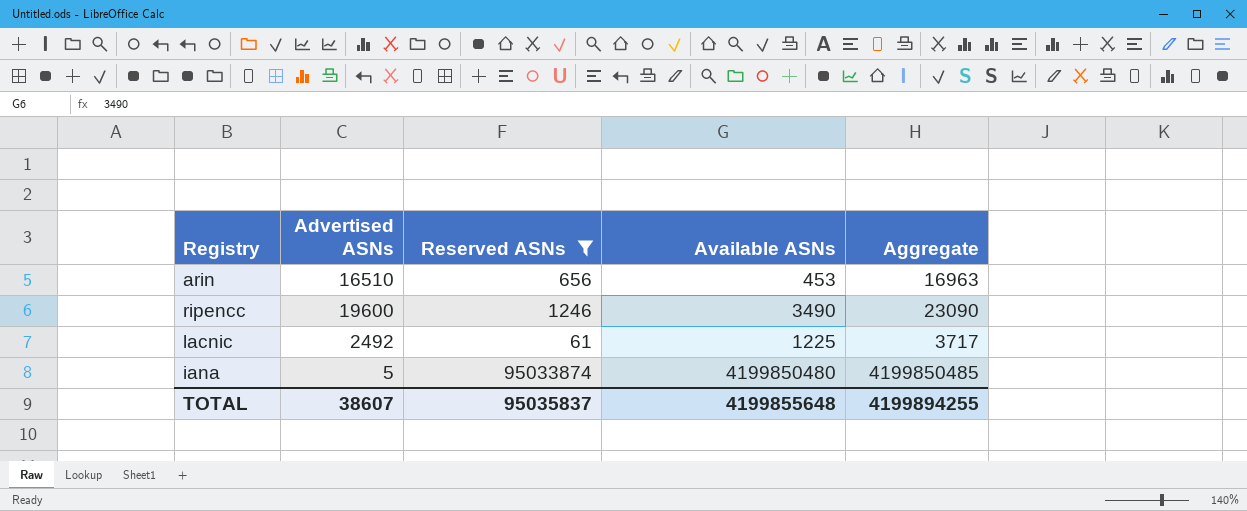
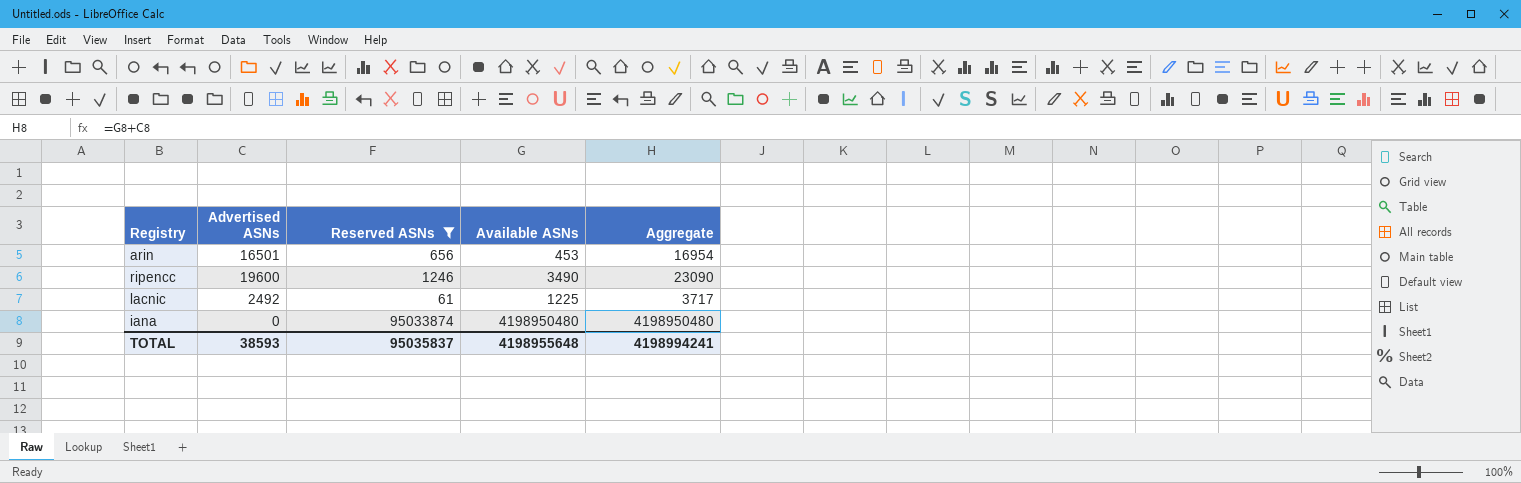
arin | Advertised ASNs: 16510 -> 16501
arin | Aggregate: 16963 -> 16954
iana | Advertised ASNs: 5 -> 0
iana | Available ASNs: 4199850480 -> 4198950480
iana | Aggregate: 4199850485 -> 4198950480
TOTAL | Advertised ASNs: 38607 -> 38593
TOTAL | Available ASNs: 4199855648 -> 4198955648
TOTAL | Aggregate: 4199894255 -> 4198994241

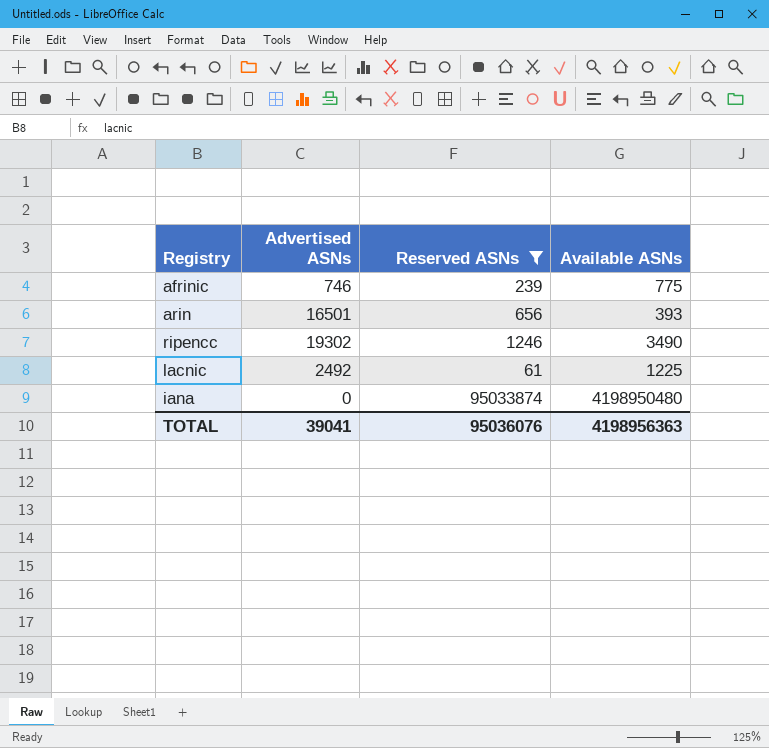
column Aggregate | formula: [Advertised ASNs] + [Available ASNs] -> none
row afrinic: none -> 746 | 239 | 775
arin | Available ASNs: 453 -> 393
ripencc | Advertised ASNs: 19600 -> 19302
TOTAL | Advertised ASNs: 38593 -> 39041
TOTAL | Reserved ASNs: 95035837 -> 95036076
TOTAL | Available ASNs: 4198955648 -> 4198956363

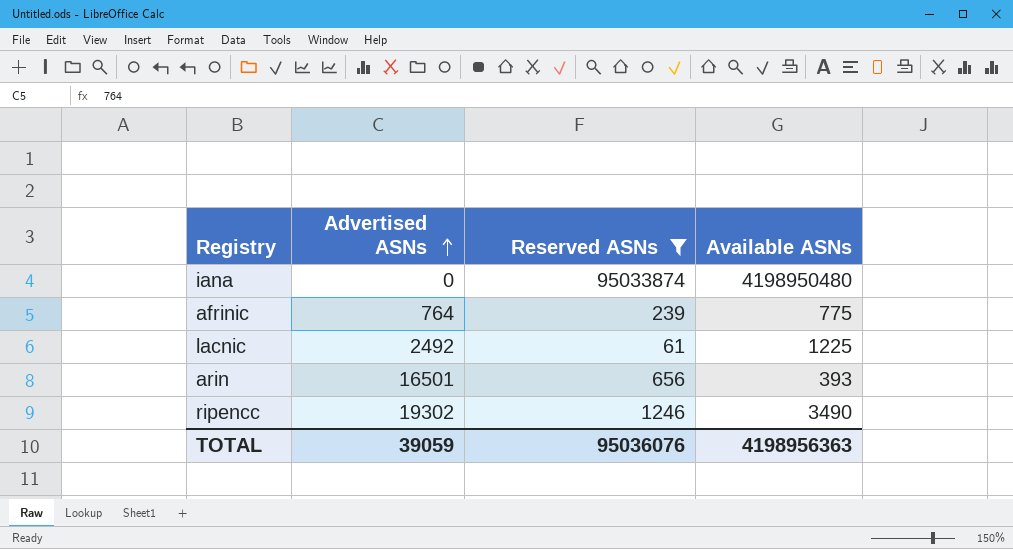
row order: none -> Advertised ASNs ascending
afrinic | Advertised ASNs: 746 -> 764
TOTAL | Advertised ASNs: 39041 -> 39059

